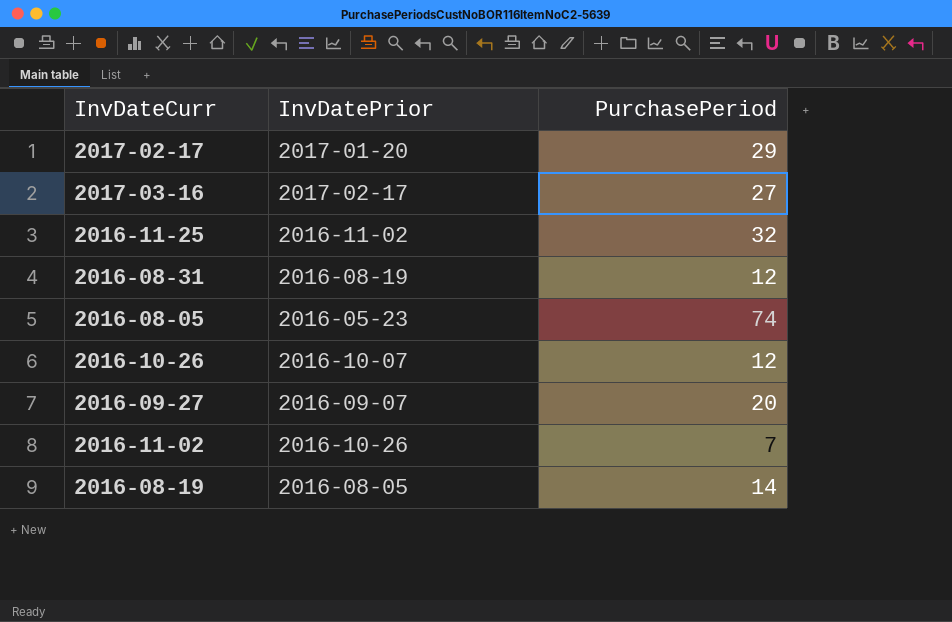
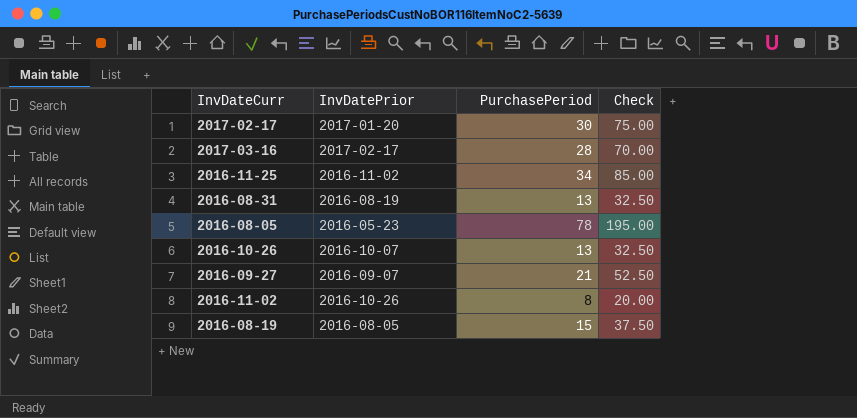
column Check | formula: none -> [PurchasePeriod] * 2.5
2017-02-17 | PurchasePeriod: 29 -> 30
2017-03-16 | PurchasePeriod: 27 -> 28
2016-11-25 | PurchasePeriod: 32 -> 34
2016-08-31 | PurchasePeriod: 12 -> 13
2016-08-05 | PurchasePeriod: 74 -> 78
2016-10-26 | PurchasePeriod: 12 -> 13
2016-09-27 | PurchasePeriod: 20 -> 21
2016-11-02 | PurchasePeriod: 7 -> 8
2016-08-19 | PurchasePeriod: 14 -> 15

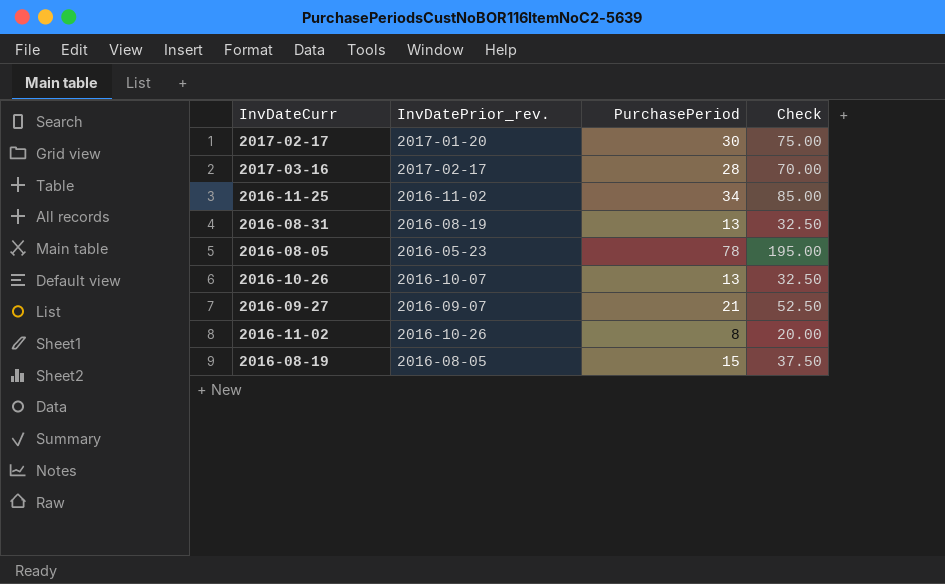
column name: InvDatePrior -> InvDatePrior_rev.

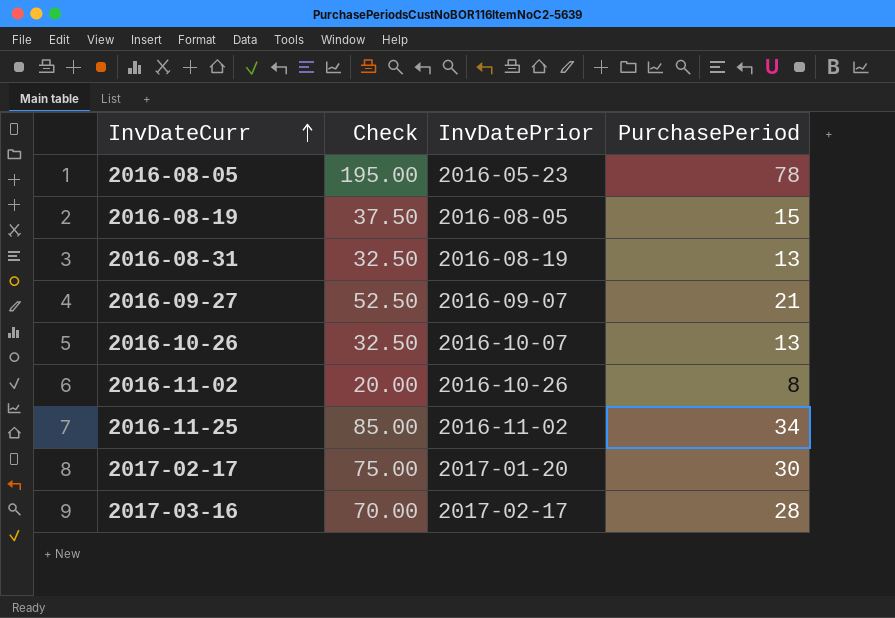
row order: none -> InvDateCurr ascending
column Check | position: 4 -> 2
column name: InvDatePrior_rev. -> InvDatePrior

